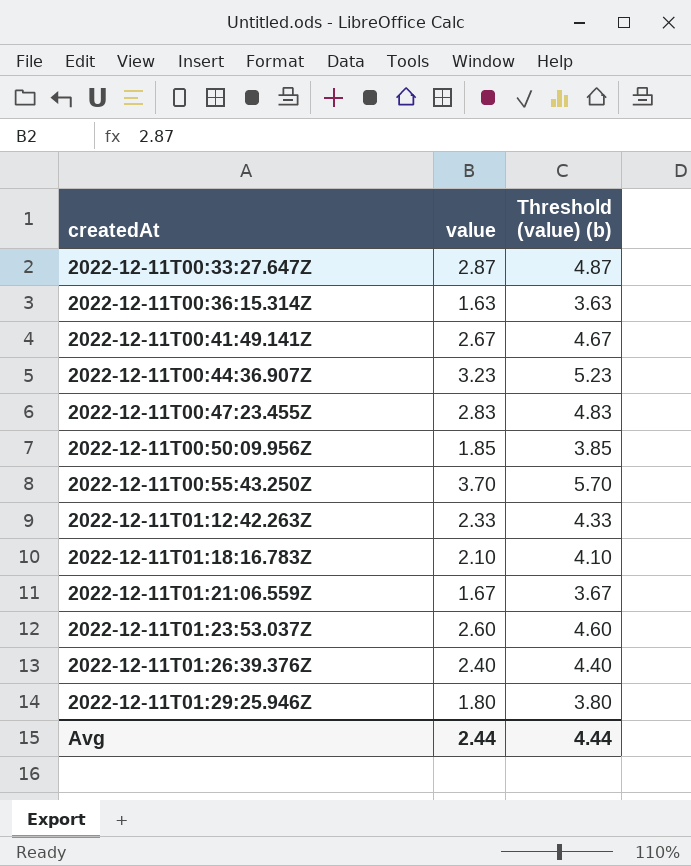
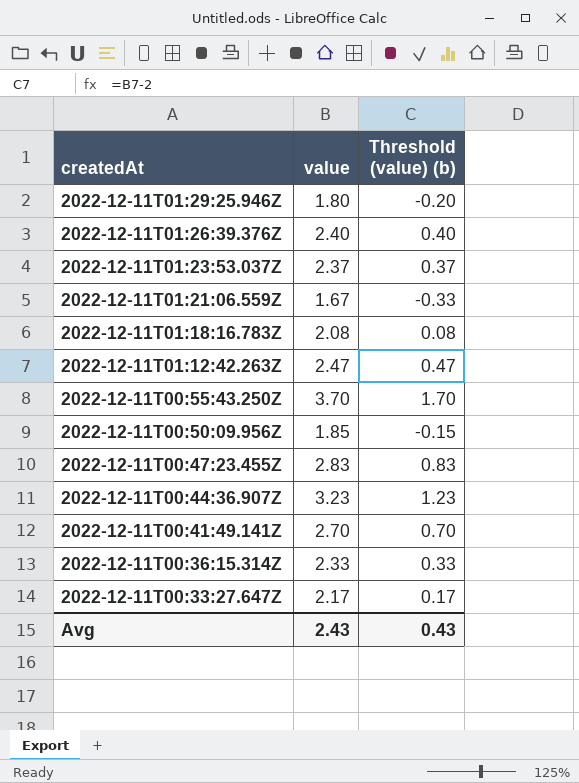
row order: createdAt ascending -> createdAt descending
column Threshold (value) (b) | formula: [value] + 2 -> [value] - 2
2022-12-11T01:23:53.037Z | value: 2.60 -> 2.37
2022-12-11T01:18:16.783Z | value: 2.10 -> 2.08
2022-12-11T01:12:42.263Z | value: 2.33 -> 2.47
2022-12-11T00:41:49.141Z | value: 2.67 -> 2.70
2022-12-11T00:36:15.314Z | value: 1.63 -> 2.33
2022-12-11T00:33:27.647Z | value: 2.87 -> 2.17
Avg | value: 2.44 -> 2.43
Avg | Threshold (value) (b): 4.44 -> 0.43

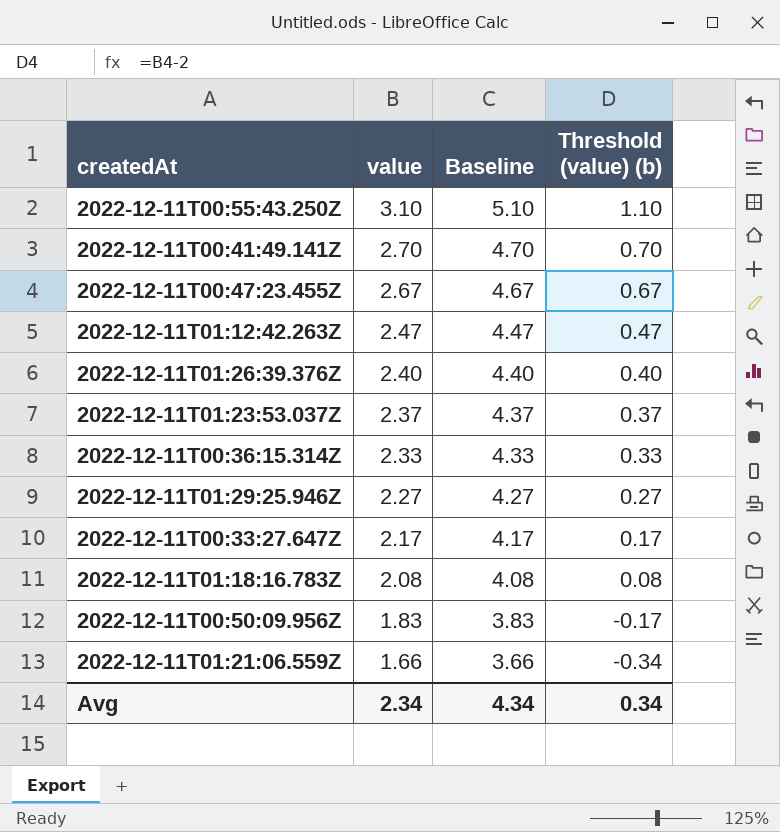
row order: createdAt descending -> value descending
column Baseline | formula: none -> [value] + 2
row 2022-12-11T00:44:36.907Z: 3.23 | 1.23 -> none
2022-12-11T00:55:43.250Z | value: 3.70 -> 3.10
2022-12-11T00:55:43.250Z | Threshold (value) (b): 1.70 -> 1.10
2022-12-11T00:47:23.455Z | value: 2.83 -> 2.67
2022-12-11T00:47:23.455Z | Threshold (value) (b): 0.83 -> 0.67
2022-12-11T01:29:25.946Z | value: 1.80 -> 2.27
2022-12-11T01:29:25.946Z | Threshold (value) (b): -0.20 -> 0.27
2022-12-11T00:50:09.956Z | value: 1.85 -> 1.83
2022-12-11T00:50:09.956Z | Threshold (value) (b): -0.15 -> -0.17
2022-12-11T01:21:06.559Z | value: 1.67 -> 1.66
2022-12-11T01:21:06.559Z | Threshold (value) (b): -0.33 -> -0.34
Avg | value: 2.43 -> 2.34
Avg | Threshold (value) (b): 0.43 -> 0.34

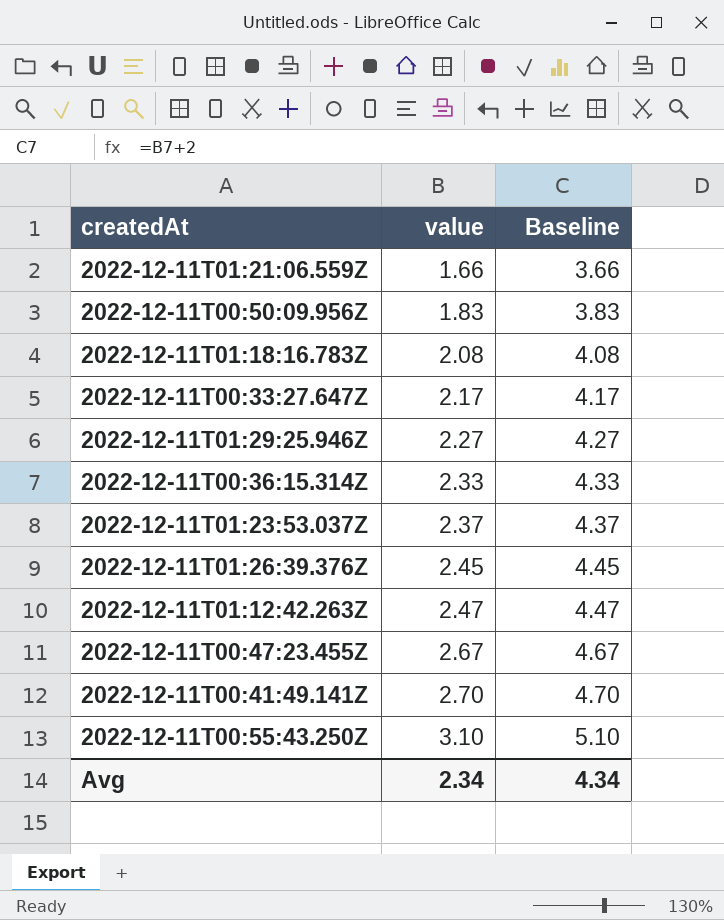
row order: value descending -> value ascending
column Threshold (value) (b) | formula: [value] - 2 -> none
2022-12-11T01:26:39.376Z | value: 2.40 -> 2.45
2022-12-11T01:26:39.376Z | Baseline: 4.40 -> 4.45

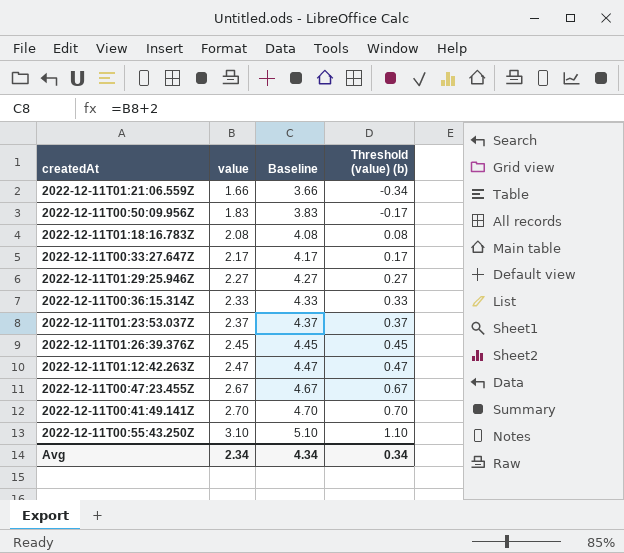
column Threshold (value) (b) | formula: none -> [value] - 2

